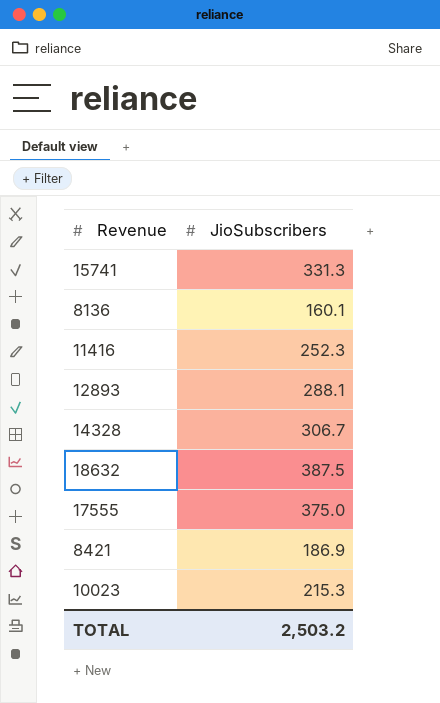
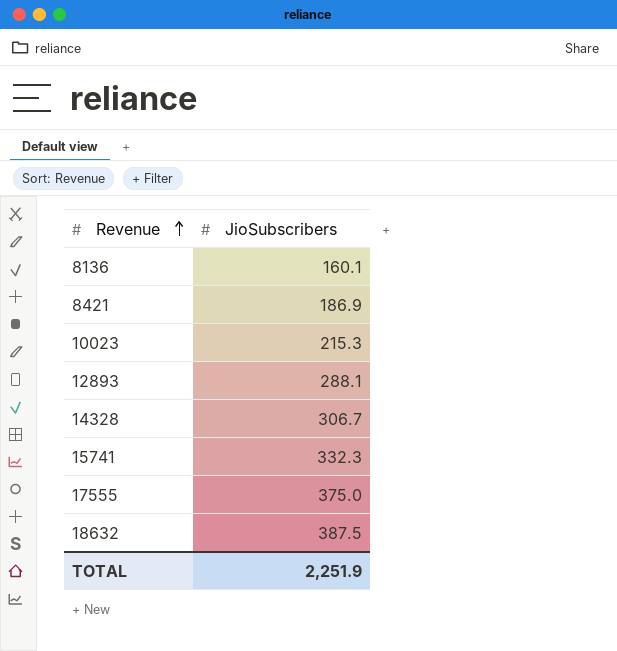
row order: none -> Revenue ascending
row 11416: 252.3 -> none
15741 | JioSubscribers: 331.3 -> 332.3
TOTAL | JioSubscribers: 2,503.2 -> 2,251.9

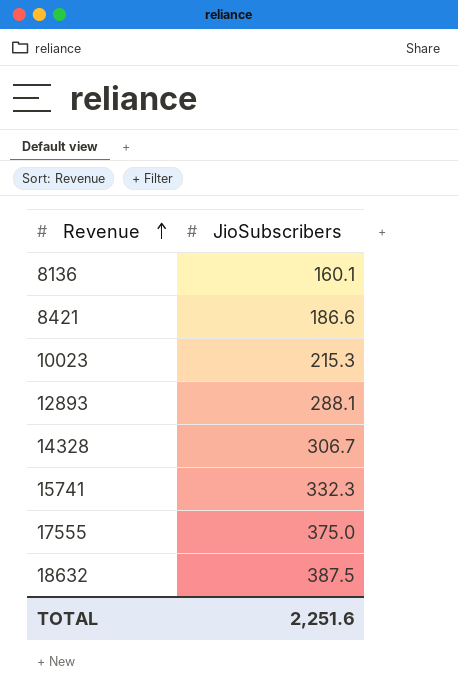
8421 | JioSubscribers: 186.9 -> 186.6
TOTAL | JioSubscribers: 2,251.9 -> 2,251.6

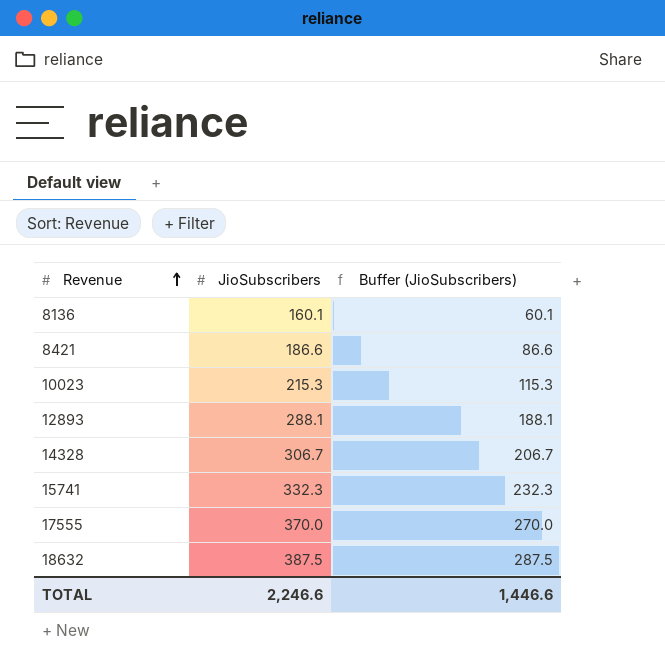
column Buffer (JioSubscribers) | formula: none -> [JioSubscribers] - 100
17555 | JioSubscribers: 375.0 -> 370.0
TOTAL | JioSubscribers: 2,251.6 -> 2,246.6

